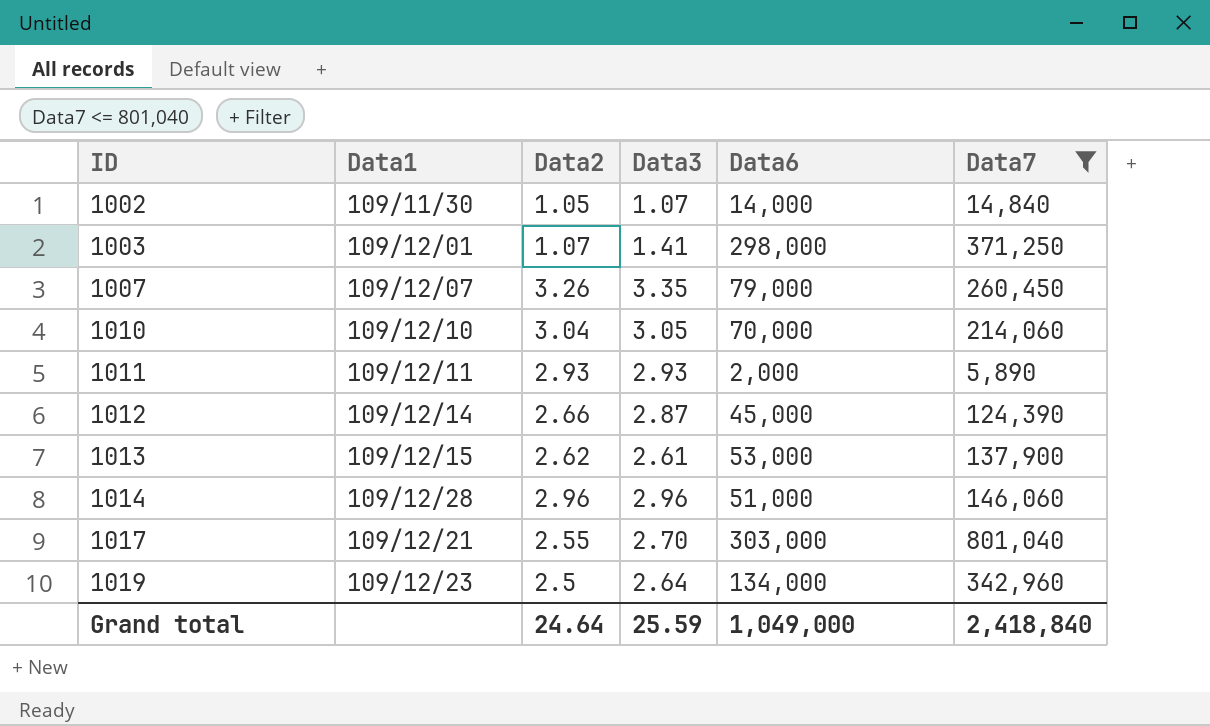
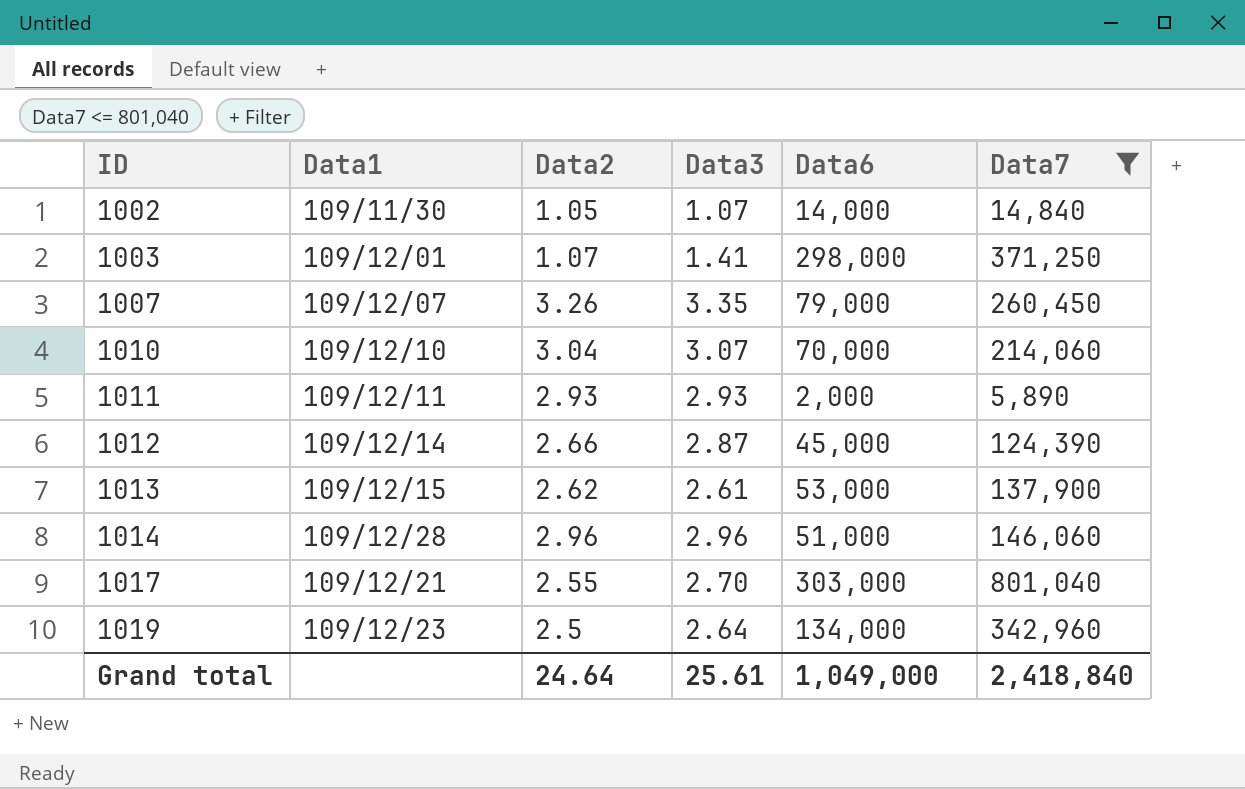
1010 | Data3: 3.05 -> 3.07
Grand total | Data3: 25.59 -> 25.61

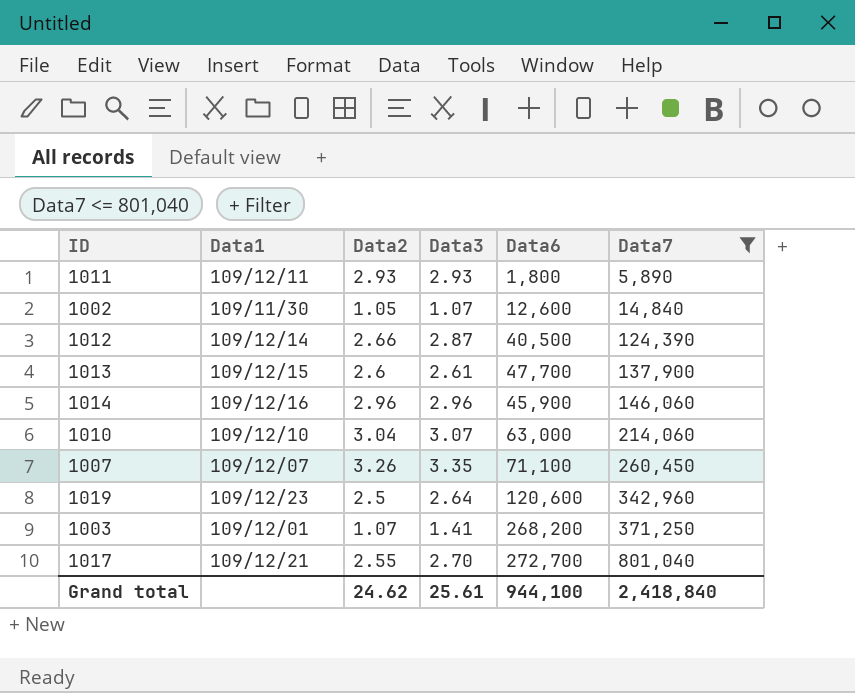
row order: ID ascending -> Data7 ascending
1011 | Data6: 2,000 -> 1,800
1002 | Data6: 14,000 -> 12,600
1012 | Data6: 45,000 -> 40,500
1013 | Data2: 2.62 -> 2.6
1013 | Data6: 53,000 -> 47,700
1014 | Data1: 109/12/28 -> 109/12/16
1014 | Data6: 51,000 -> 45,900
1010 | Data6: 70,000 -> 63,000
1007 | Data6: 79,000 -> 71,100
1019 | Data6: 134,000 -> 120,600
1003 | Data6: 298,000 -> 268,200
1017 | Data6: 303,000 -> 272,700
Grand total | Data2: 24.64 -> 24.62
Grand total | Data6: 1,049,000 -> 944,100

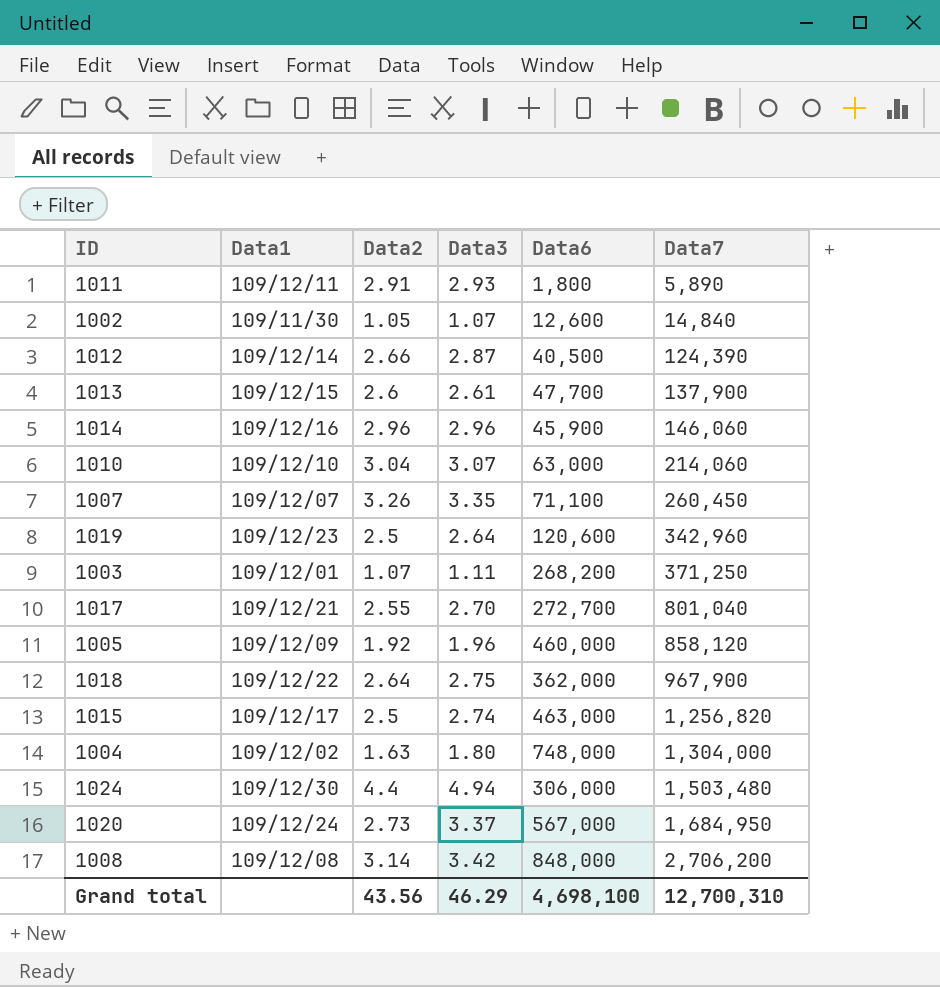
filter: Data7 <= 801,040 -> none
1011 | Data2: 2.93 -> 2.91
1003 | Data3: 1.41 -> 1.11
Grand total | Data2: 24.62 -> 43.56
Grand total | Data3: 25.61 -> 46.29
Grand total | Data6: 944,100 -> 4,698,100
Grand total | Data7: 2,418,840 -> 12,700,310

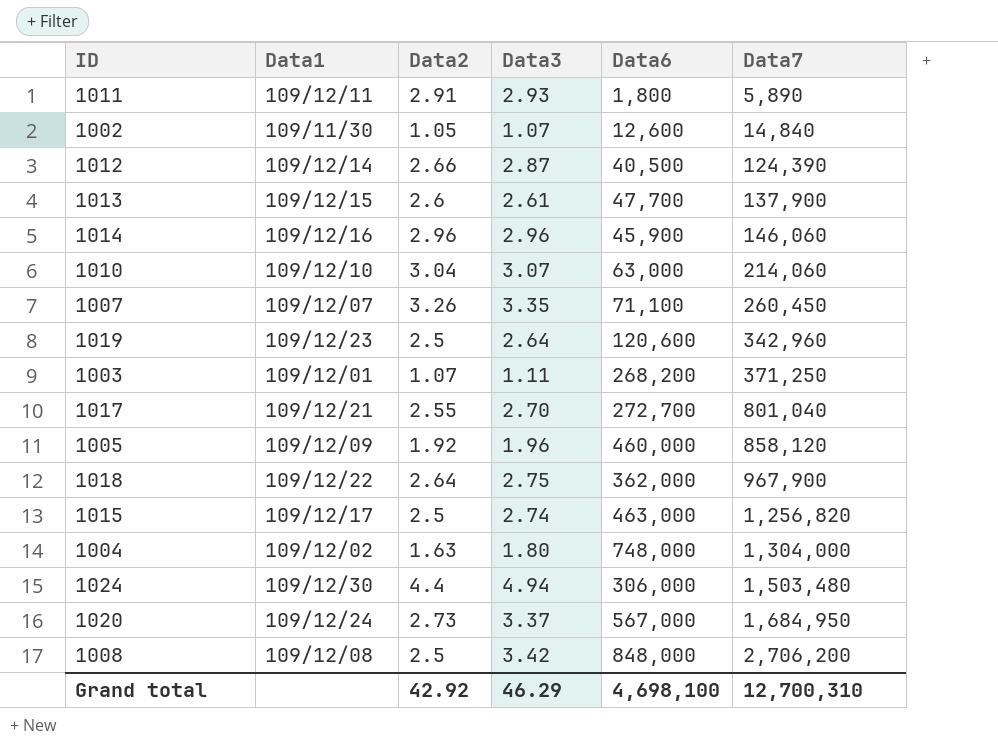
1008 | Data2: 3.14 -> 2.5
Grand total | Data2: 43.56 -> 42.92

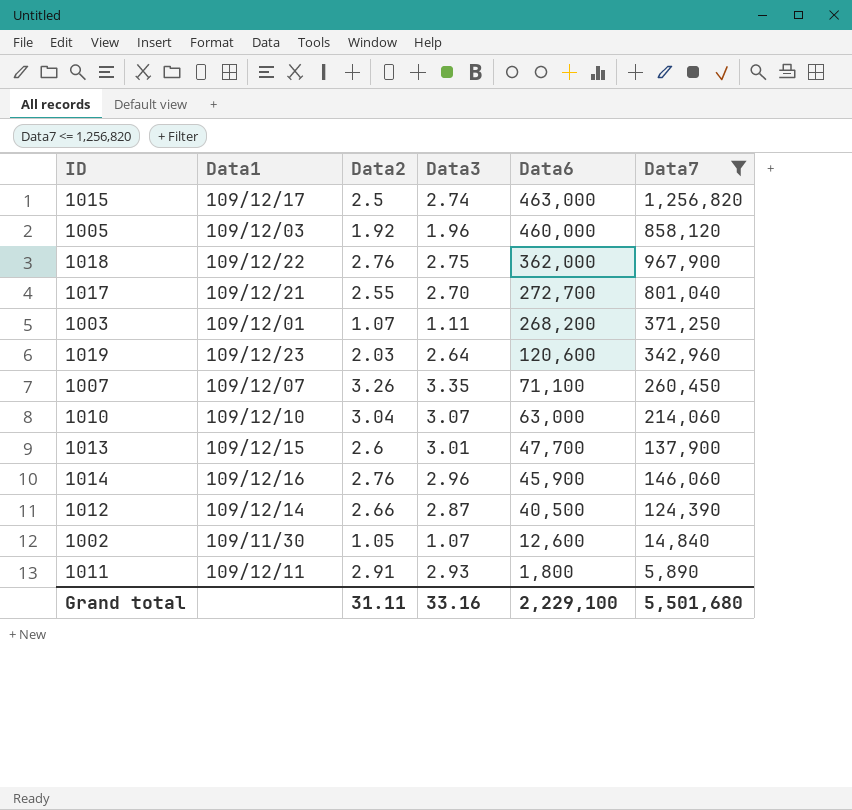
filter: none -> Data7 <= 1,256,820
row order: Data7 ascending -> Data6 descending
1005 | Data1: 109/12/09 -> 109/12/03
1018 | Data2: 2.64 -> 2.76
1019 | Data2: 2.5 -> 2.03
1013 | Data3: 2.61 -> 3.01
1014 | Data2: 2.96 -> 2.76
Grand total | Data2: 42.92 -> 31.11
Grand total | Data3: 46.29 -> 33.16
Grand total | Data6: 4,698,100 -> 2,229,100
Grand total | Data7: 12,700,310 -> 5,501,680

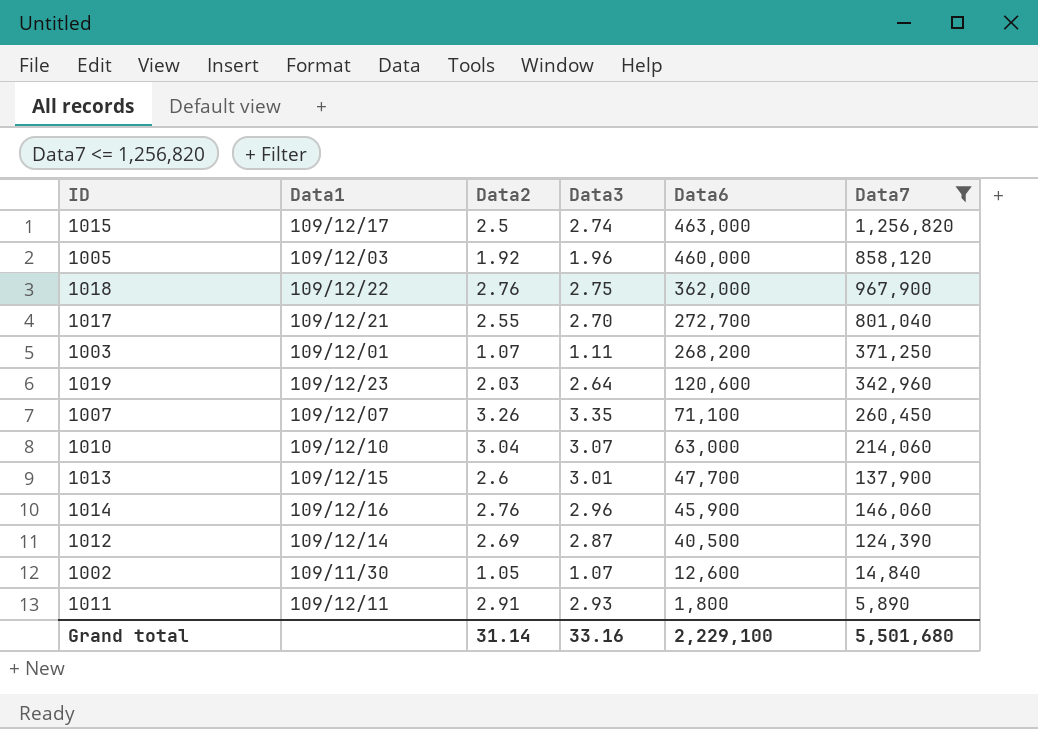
1012 | Data2: 2.66 -> 2.69
Grand total | Data2: 31.11 -> 31.14

